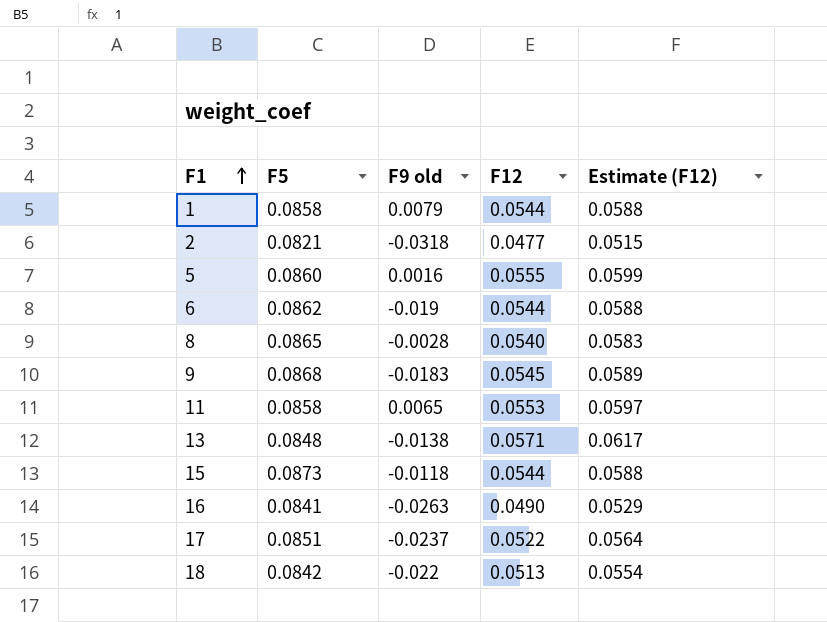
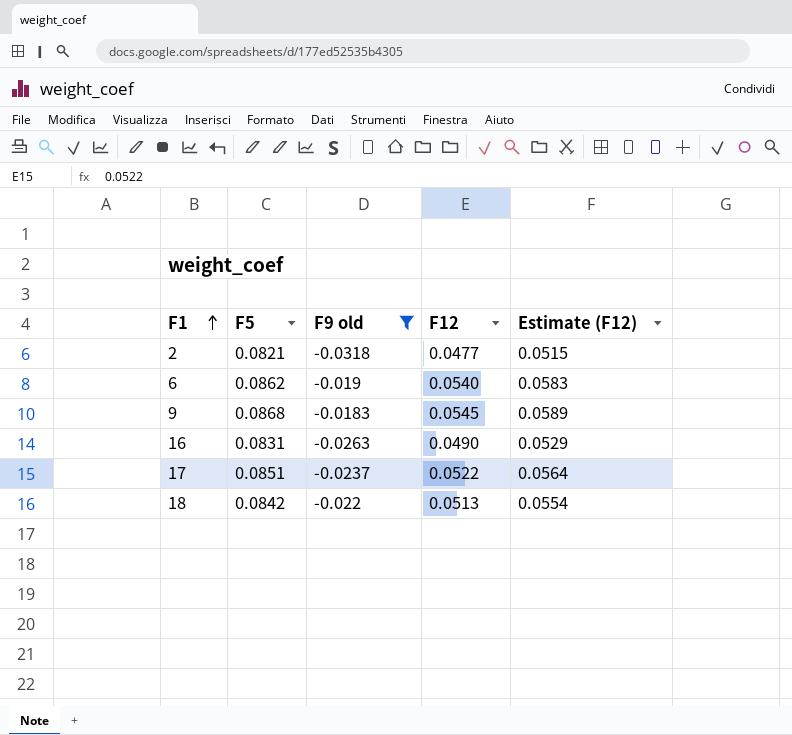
filter: none -> F9 old <= -0.0183
6 | F12: 0.0544 -> 0.0540
6 | Estimate (F12): 0.0588 -> 0.0583
16 | F5: 0.0841 -> 0.0831

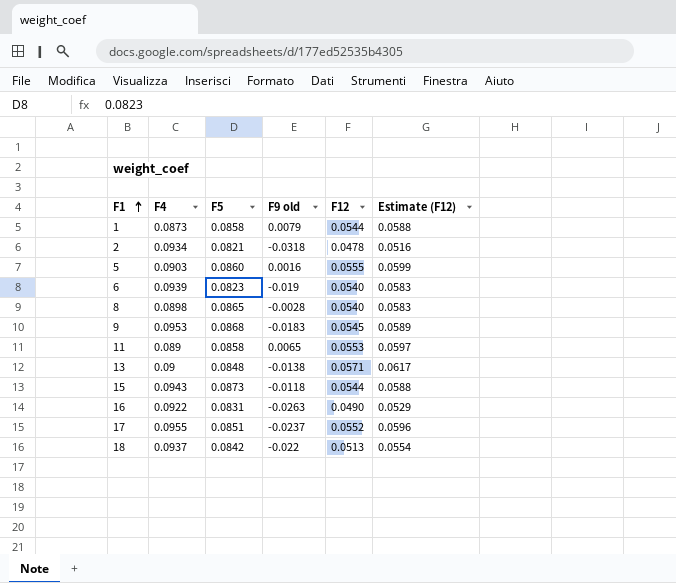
filter: F9 old <= -0.0183 -> none
column F4 | position: none -> 2
2 | F12: 0.0477 -> 0.0478
2 | Estimate (F12): 0.0515 -> 0.0516
6 | F5: 0.0862 -> 0.0823
17 | F12: 0.0522 -> 0.0552
17 | Estimate (F12): 0.0564 -> 0.0596

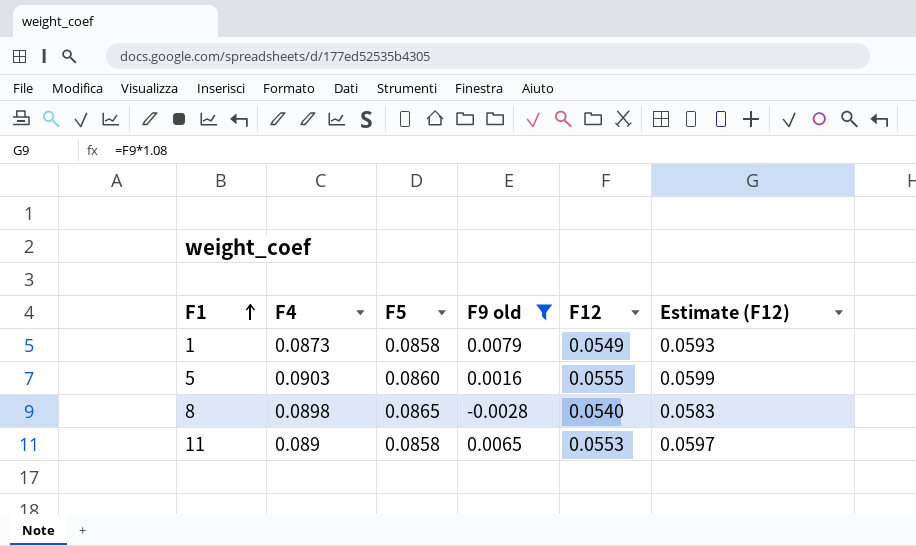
filter: none -> F9 old >= -0.0028
1 | F12: 0.0544 -> 0.0549
1 | Estimate (F12): 0.0588 -> 0.0593

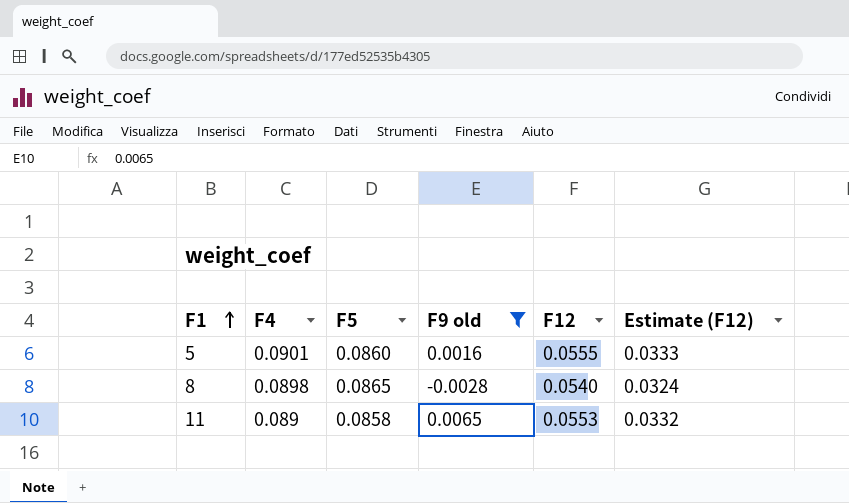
column Estimate (F12) | formula: [F12] * 1.08 -> [F12] * 0.6
row 1: 0.0873 | 0.0858 | 0.0079 | 0.0549 | 0.0593 -> none
5 | F4: 0.0903 -> 0.0901

